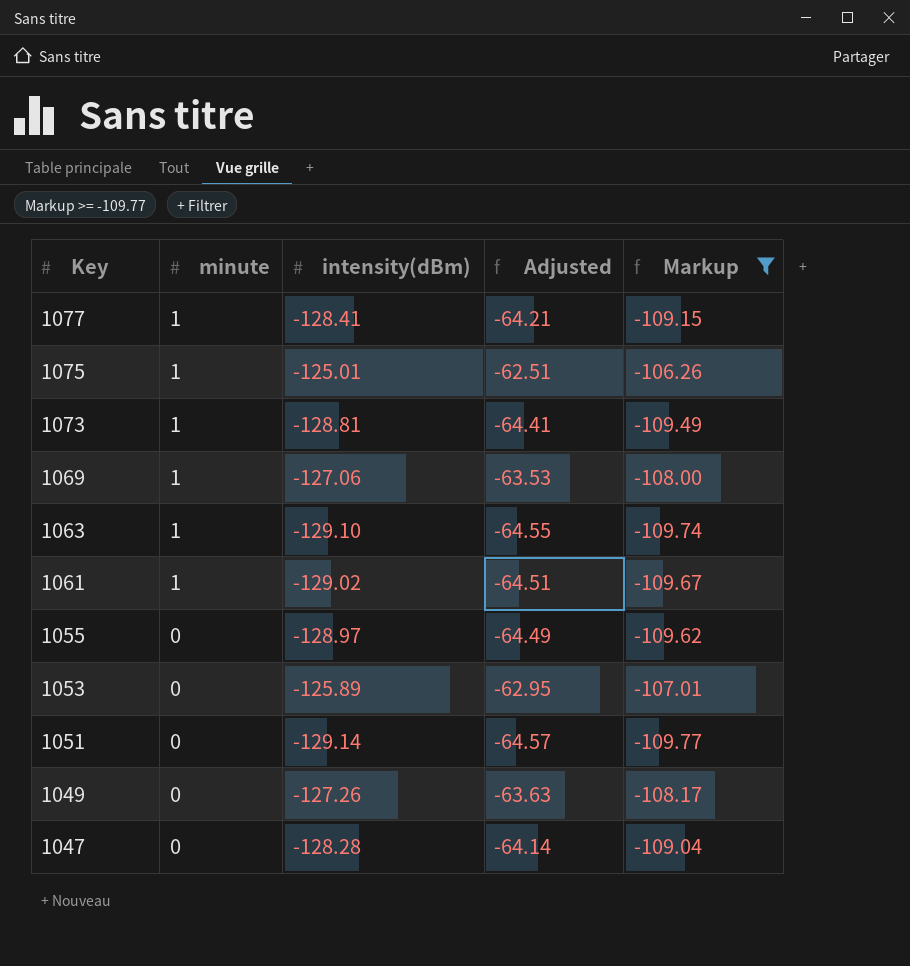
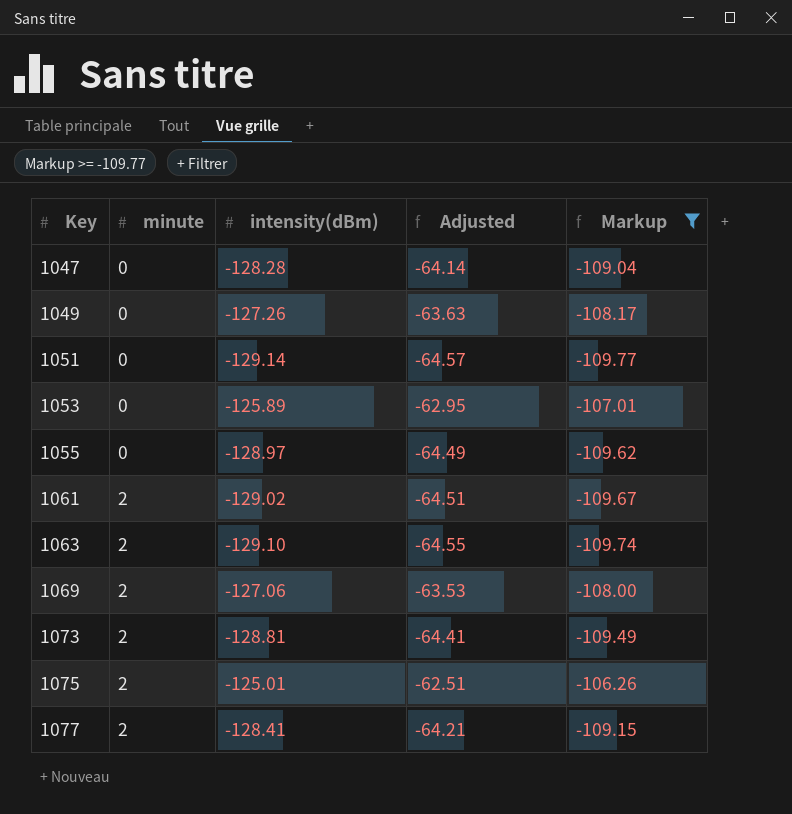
row order: Key descending -> Key ascending
1061 | minute: 1 -> 2
1063 | minute: 1 -> 2
1069 | minute: 1 -> 2
1073 | minute: 1 -> 2
1075 | minute: 1 -> 2
1077 | minute: 1 -> 2

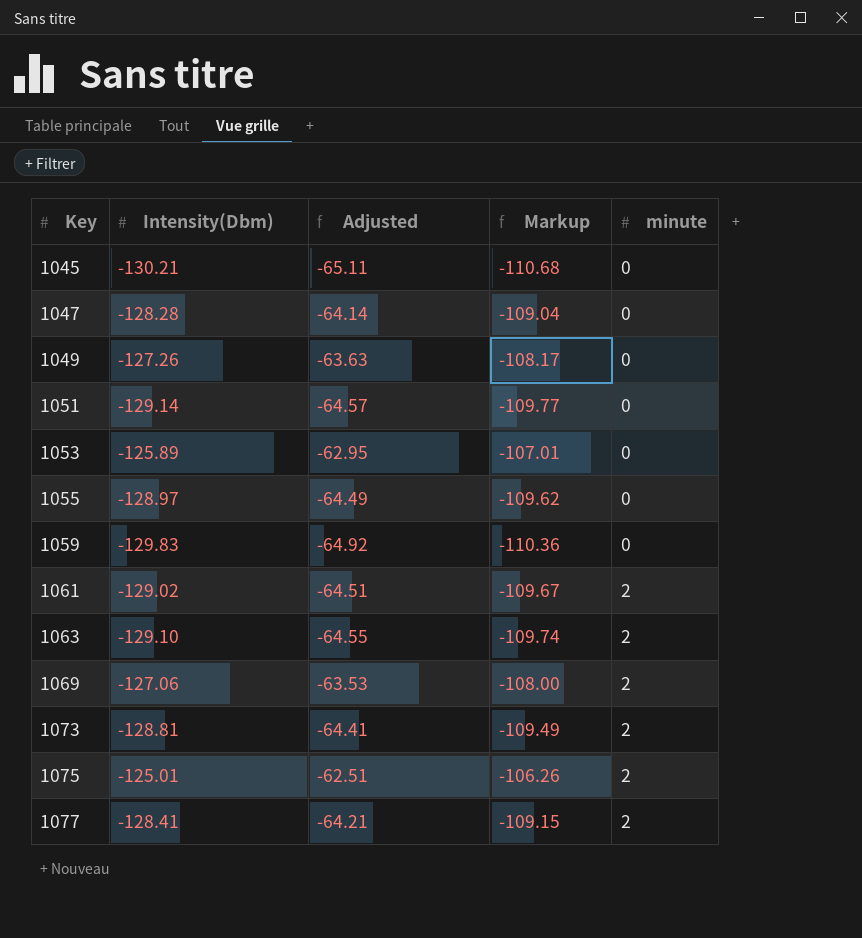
filter: Markup >= -109.77 -> none
column name: intensity(dBm) -> Intensity(Dbm)
column minute | position: 2 -> 5

